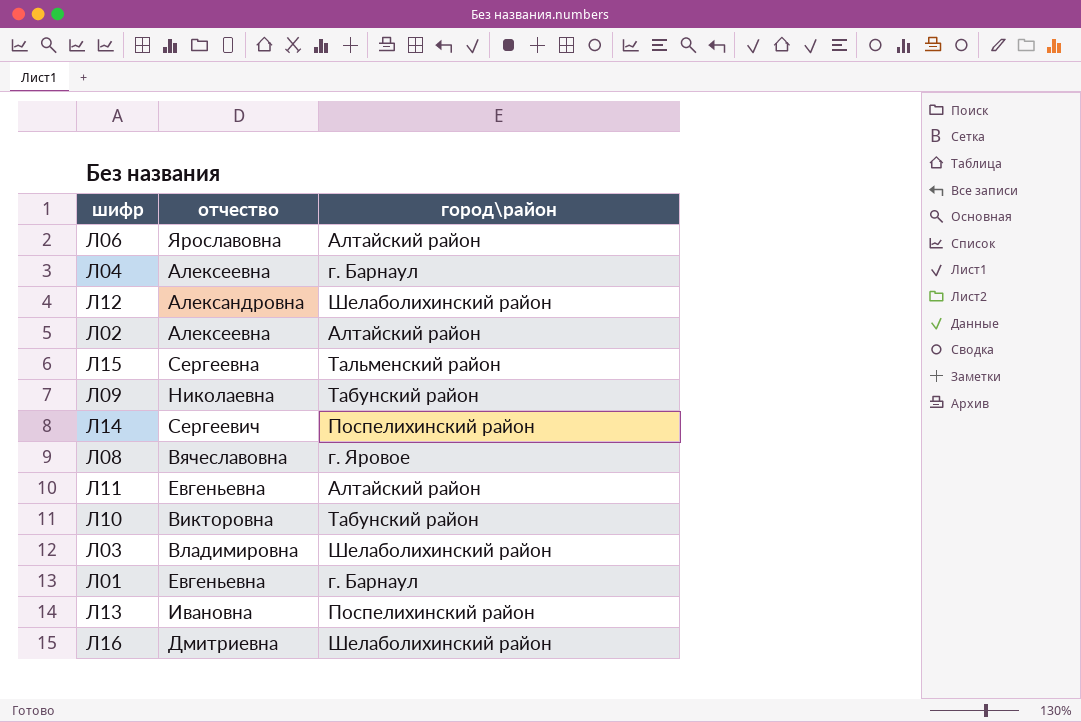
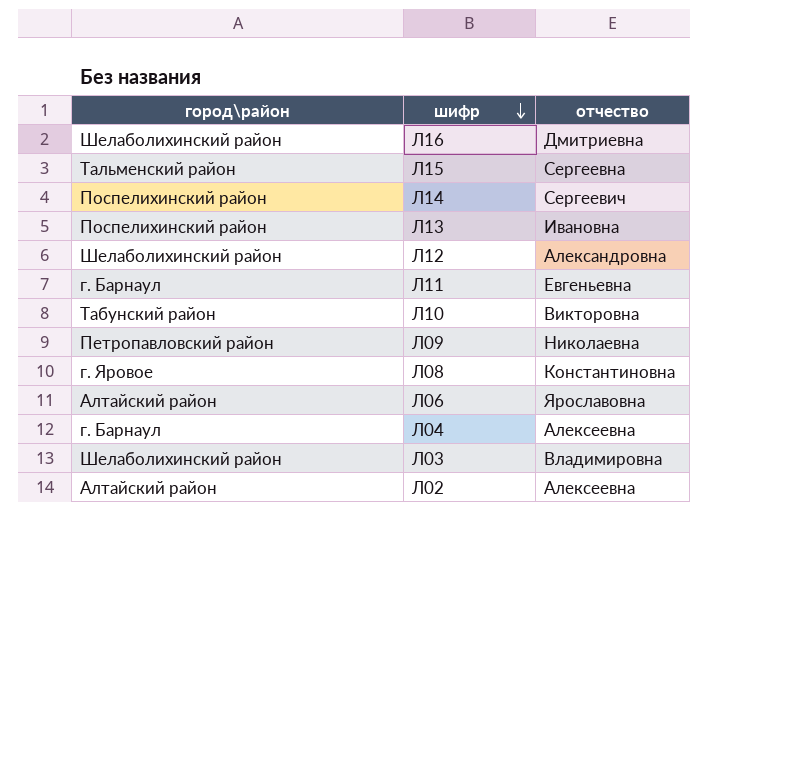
row order: none -> шифр descending
column город\район | position: 3 -> 1
row Л01: Евгеньевна | г. Барнаул -> none
Л11 | город\район: Алтайский район -> г. Барнаул
Л09 | город\район: Табунский район -> Петропавловский район
Л08 | отчество: Вячеславовна -> Константиновна

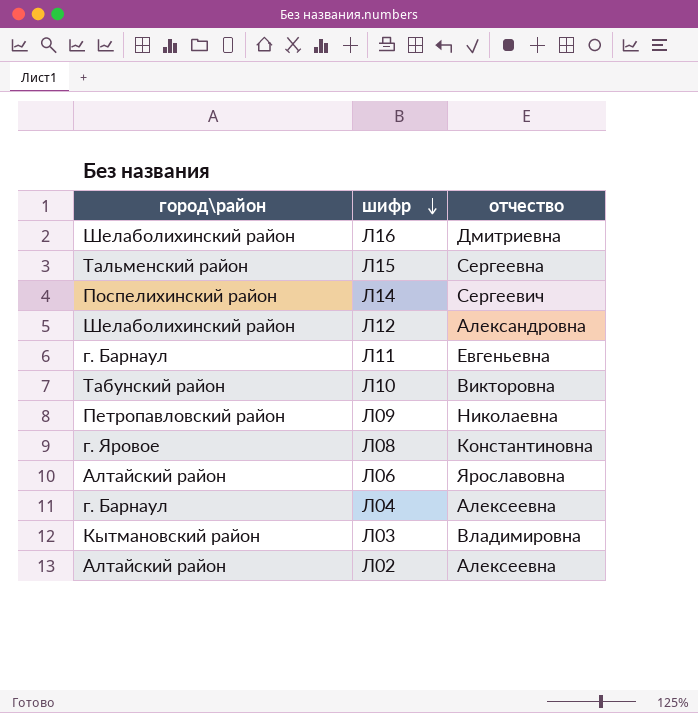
row Л13: Поспелихинский район | Ивановна -> none
Л03 | город\район: Шелаболихинский район -> Кытмановский район

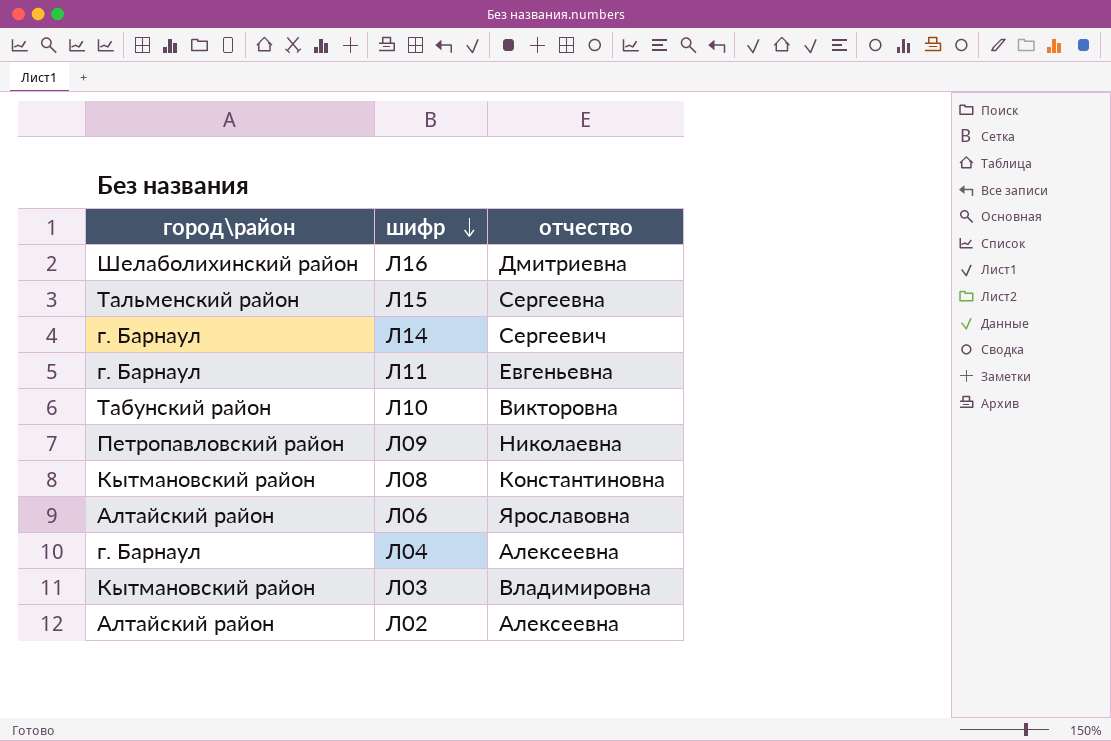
row Л12: Шелаболихинский район | Александровна -> none
Л14 | город\район: Поспелихинский район -> г. Барнаул
Л08 | город\район: г. Яровое -> Кытмановский район

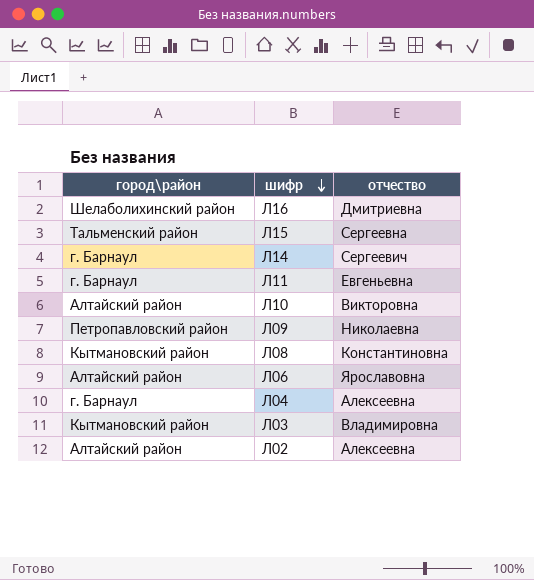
Л10 | город\район: Табунский район -> Алтайский район

